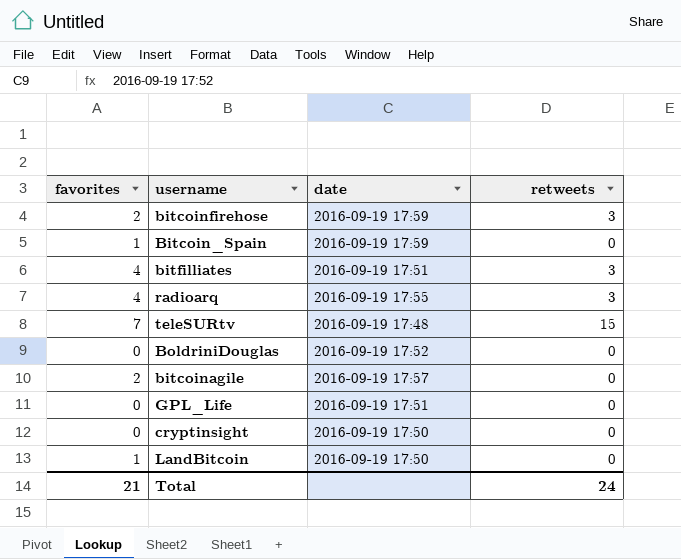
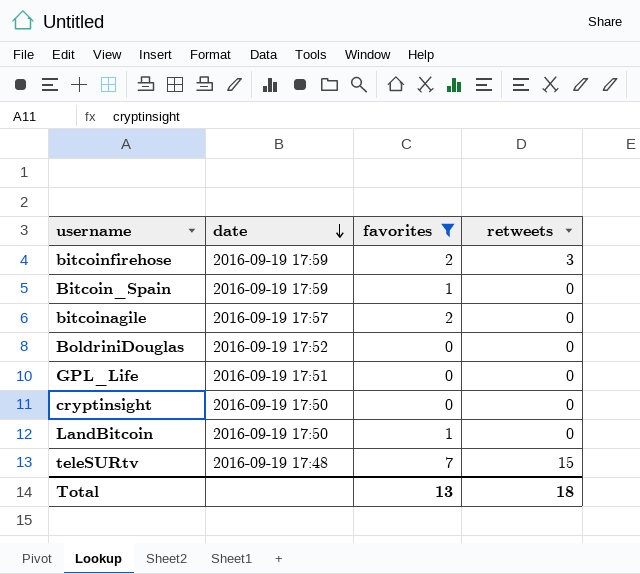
filter: none -> favorites != 4
row order: none -> date descending
column favorites | position: 1 -> 3
Total | favorites: 21 -> 13
Total | retweets: 24 -> 18

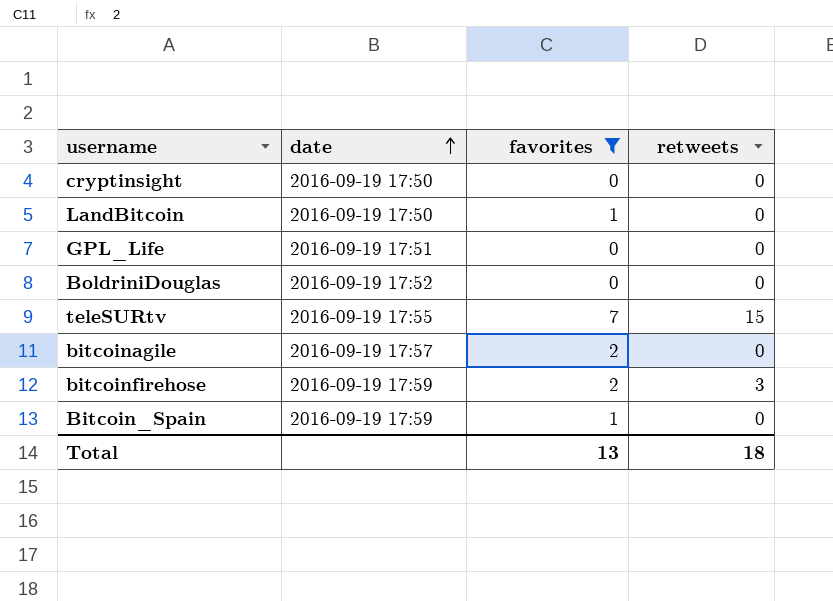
row order: date descending -> date ascending
teleSURtv | date: 2016-09-19 17:48 -> 2016-09-19 17:55

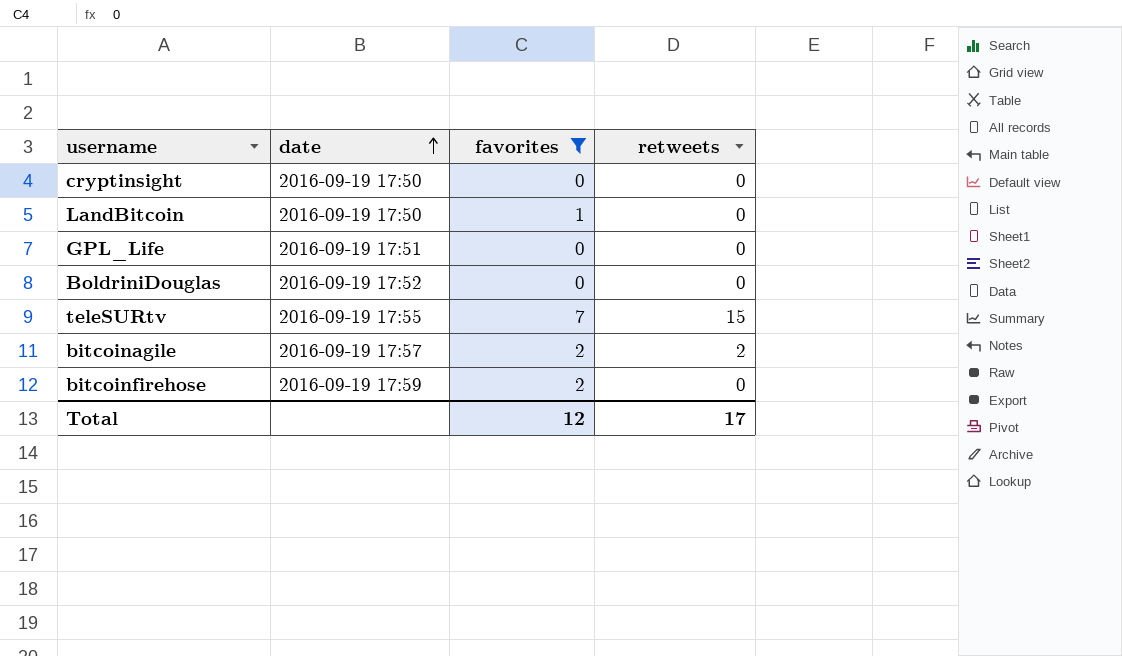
row Bitcoin_Spain: 2016-09-19 17:59 | 1 | 0 -> none
bitcoinagile | retweets: 0 -> 2
bitcoinfirehose | retweets: 3 -> 0
Total | favorites: 13 -> 12
Total | retweets: 18 -> 17

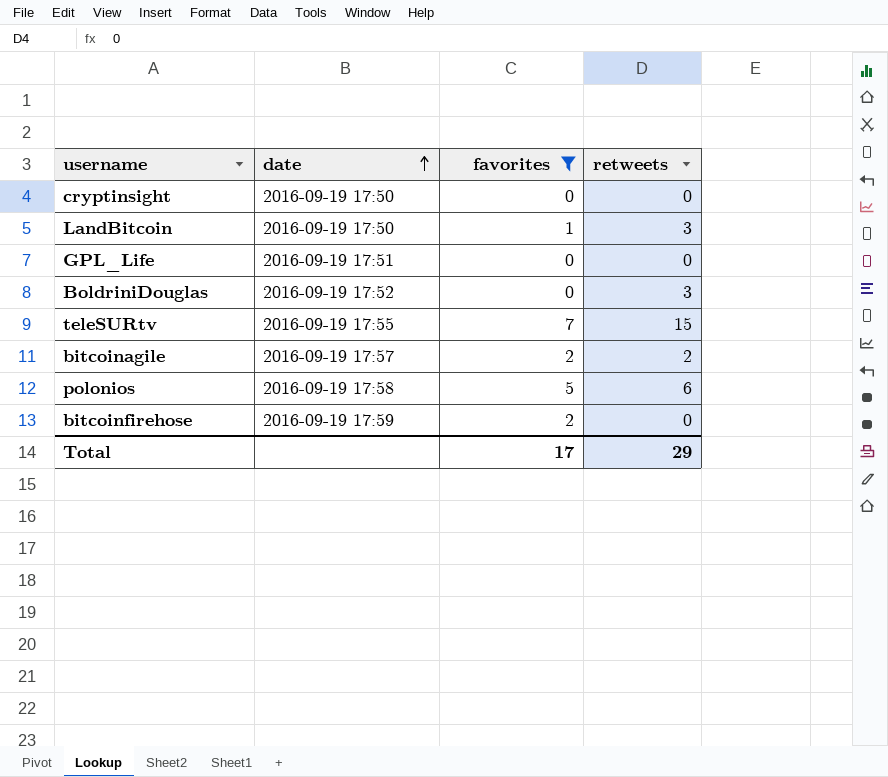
LandBitcoin | retweets: 0 -> 3
BoldriniDouglas | retweets: 0 -> 3
row polonios: none -> 2016-09-19 17:58 | 5 | 6
Total | favorites: 12 -> 17
Total | retweets: 17 -> 29

